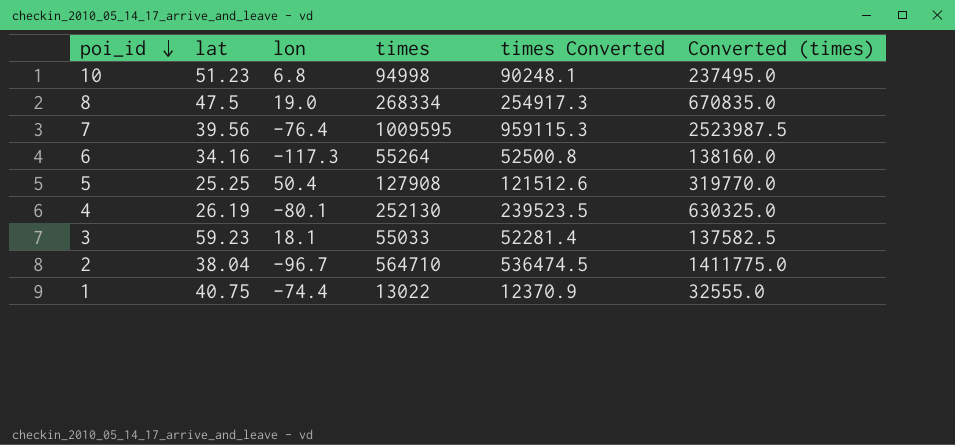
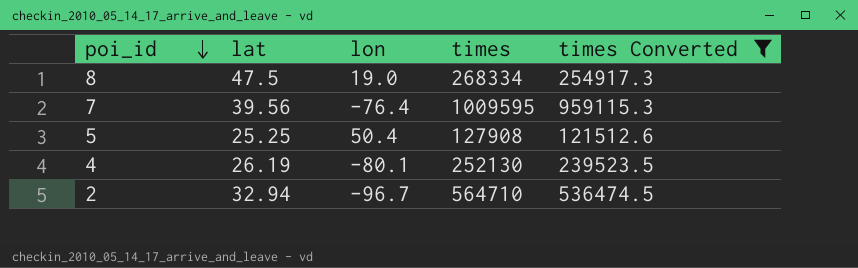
filter: none -> times Converted >= 121512.6
column Converted (times) | formula: [times] * 2.5 -> none
2 | lat: 38.04 -> 32.94

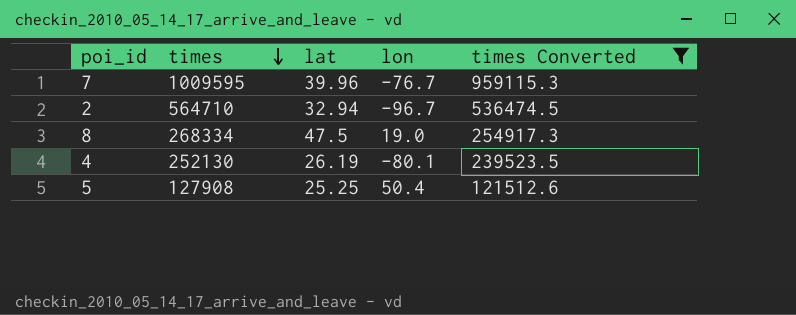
row order: poi_id descending -> times descending
column times | position: 4 -> 2
7 | lat: 39.56 -> 39.96
7 | lon: -76.4 -> -76.7

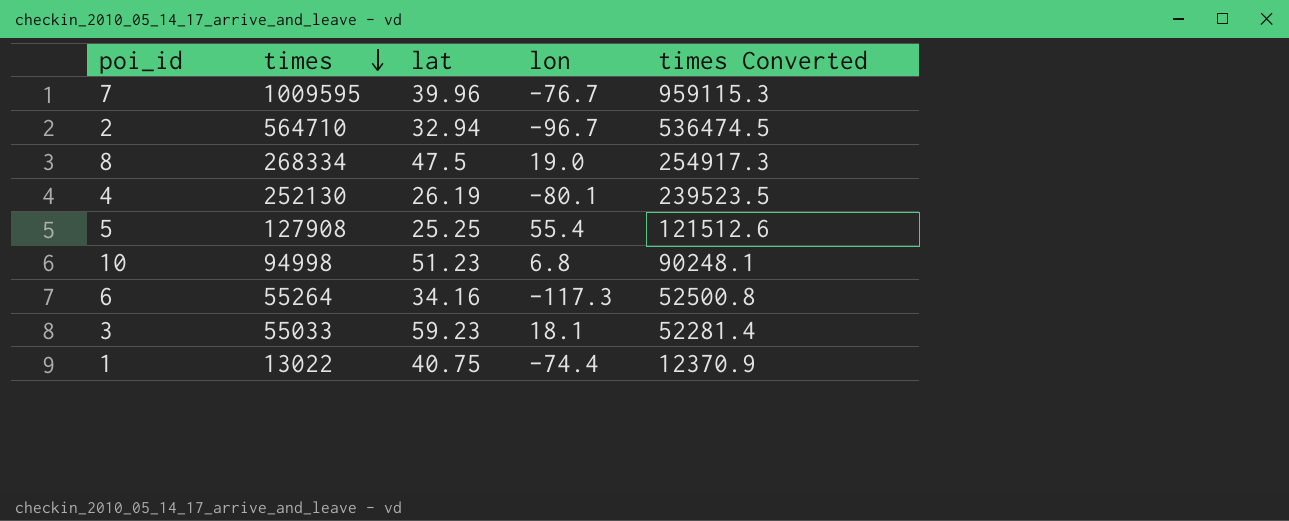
filter: times Converted >= 121512.6 -> none
5 | lon: 50.4 -> 55.4

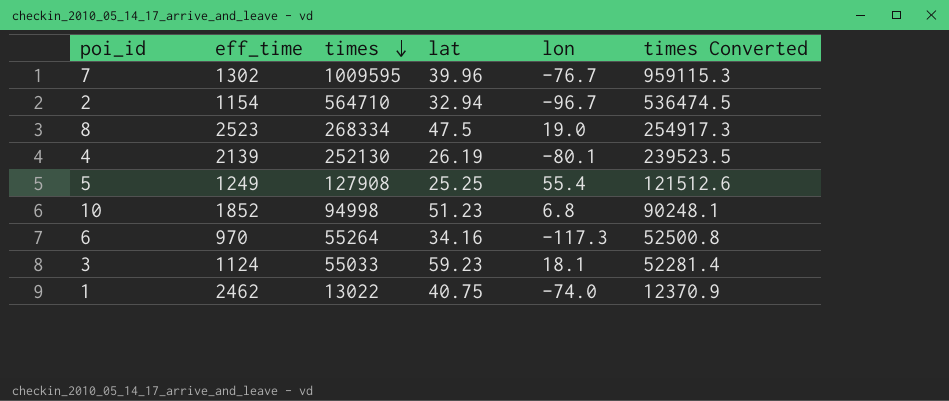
column eff_time | position: none -> 2
1 | lon: -74.4 -> -74.0

